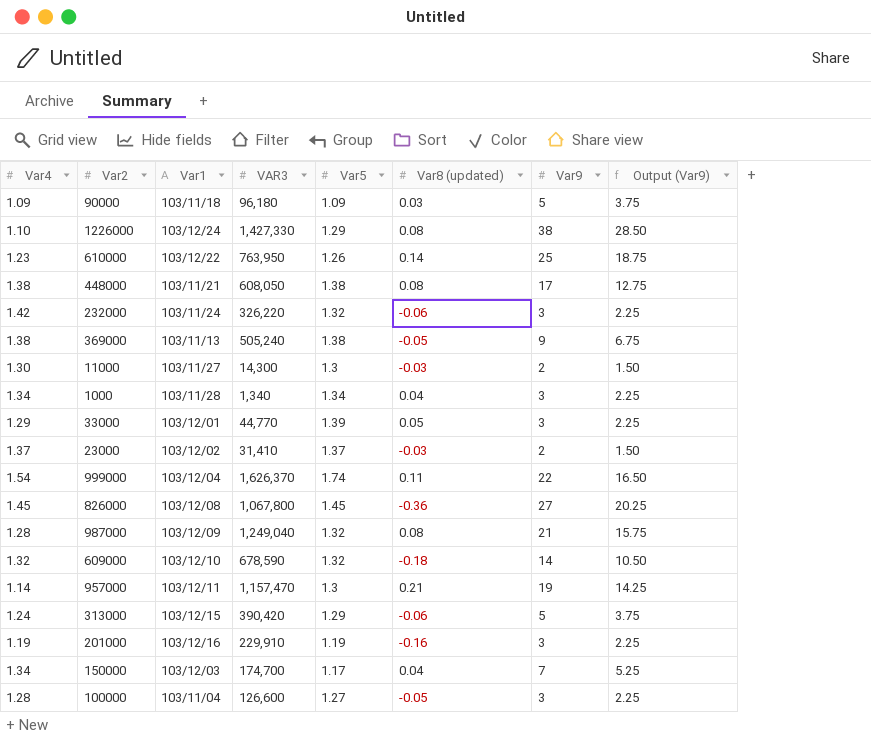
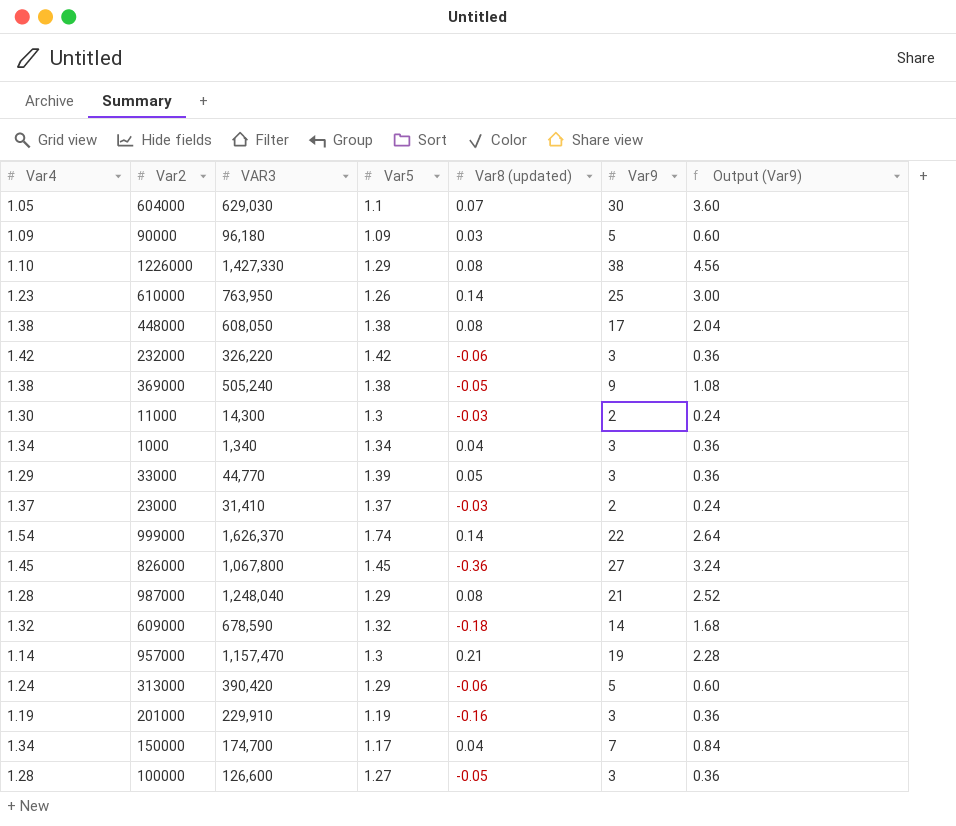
column Var1 | position: 3 -> none
column Output (Var9) | formula: [Var9] * 0.75 -> [Var9] * 0.12
row 604000: none -> 1.05 | 629,030 | 1.1 | 0.07 | 30 | 3.60
232000 | Var5: 1.32 -> 1.42
999000 | Var8 (updated): 0.11 -> 0.14
987000 | VAR3: 1,249,040 -> 1,248,040
987000 | Var5: 1.32 -> 1.29

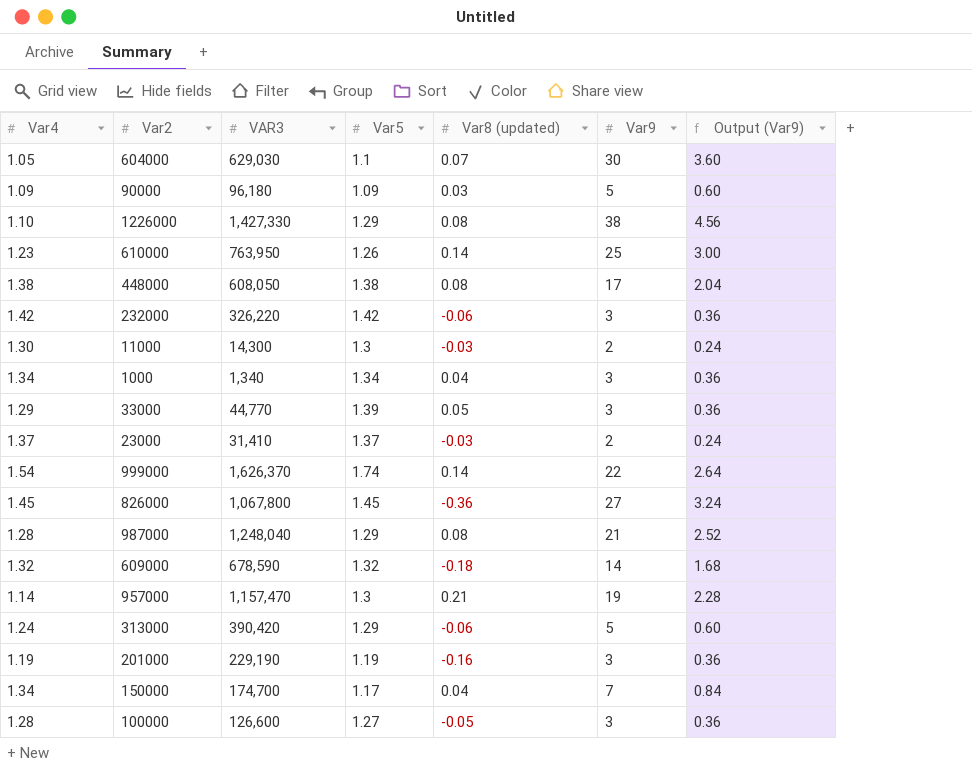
row 369000: 1.38 | 505,240 | 1.38 | -0.05 | 9 | 1.08 -> none
201000 | VAR3: 229,910 -> 229,190

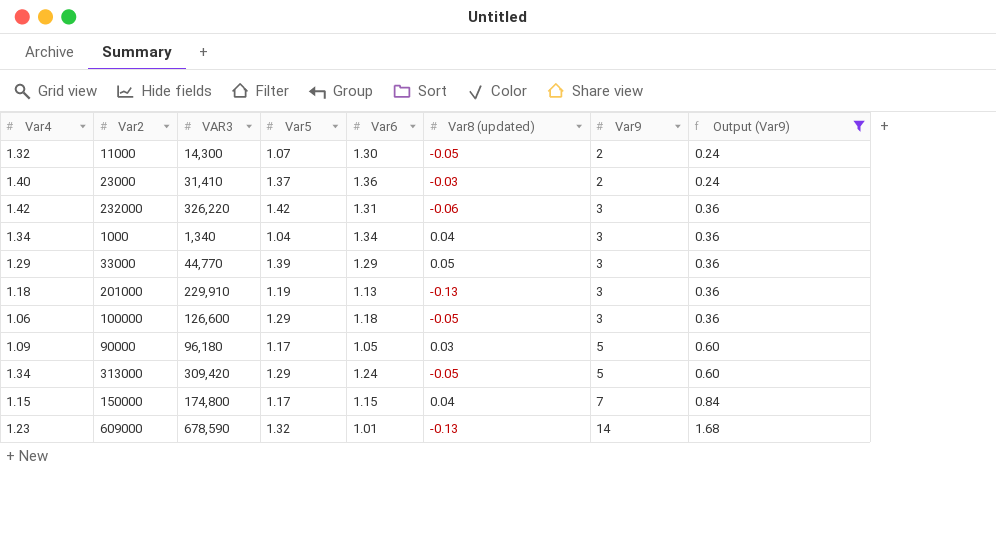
filter: none -> Output (Var9) <= 1.68
row order: none -> Var9 ascending
column Var6 | position: none -> 5
11000 | Var4: 1.30 -> 1.32
11000 | Var5: 1.3 -> 1.07
11000 | Var8 (updated): -0.03 -> -0.05
23000 | Var4: 1.37 -> 1.40
1000 | Var5: 1.34 -> 1.04
201000 | Var4: 1.19 -> 1.18
201000 | VAR3: 229,190 -> 229,910
201000 | Var8 (updated): -0.16 -> -0.13
100000 | Var4: 1.28 -> 1.06
100000 | Var5: 1.27 -> 1.29
90000 | Var5: 1.09 -> 1.17
313000 | Var4: 1.24 -> 1.34
313000 | VAR3: 390,420 -> 309,420
313000 | Var8 (updated): -0.06 -> -0.05
150000 | Var4: 1.34 -> 1.15
150000 | VAR3: 174,700 -> 174,800
609000 | Var4: 1.32 -> 1.23
609000 | Var8 (updated): -0.18 -> -0.13

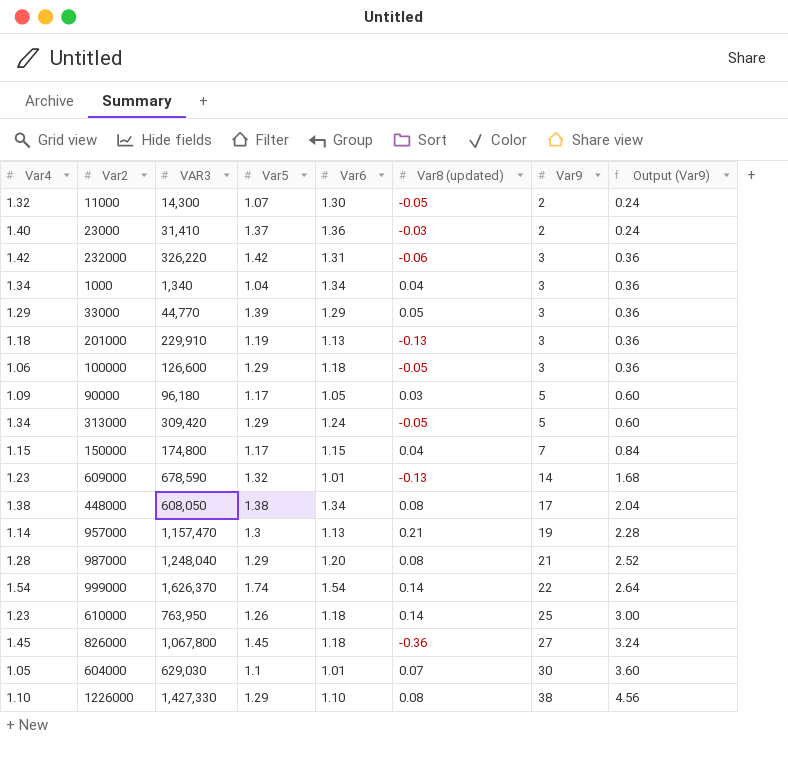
filter: Output (Var9) <= 1.68 -> none

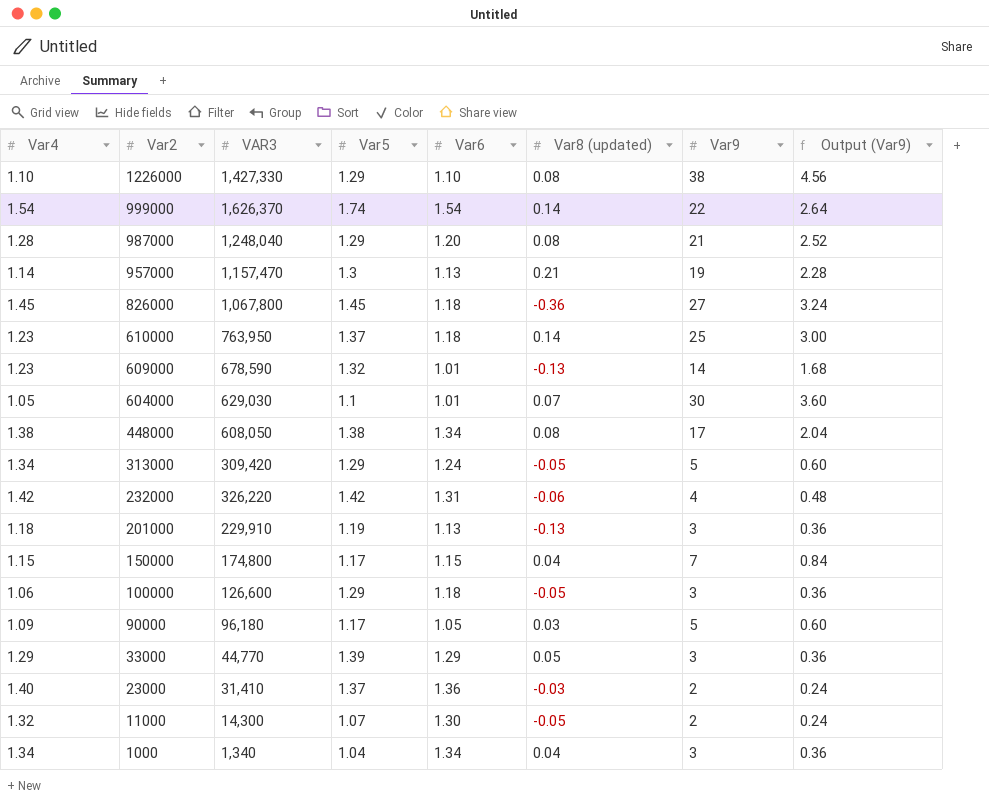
row order: Var9 ascending -> Var2 descending
610000 | Var5: 1.26 -> 1.37
232000 | Var9: 3 -> 4
232000 | Output (Var9): 0.36 -> 0.48

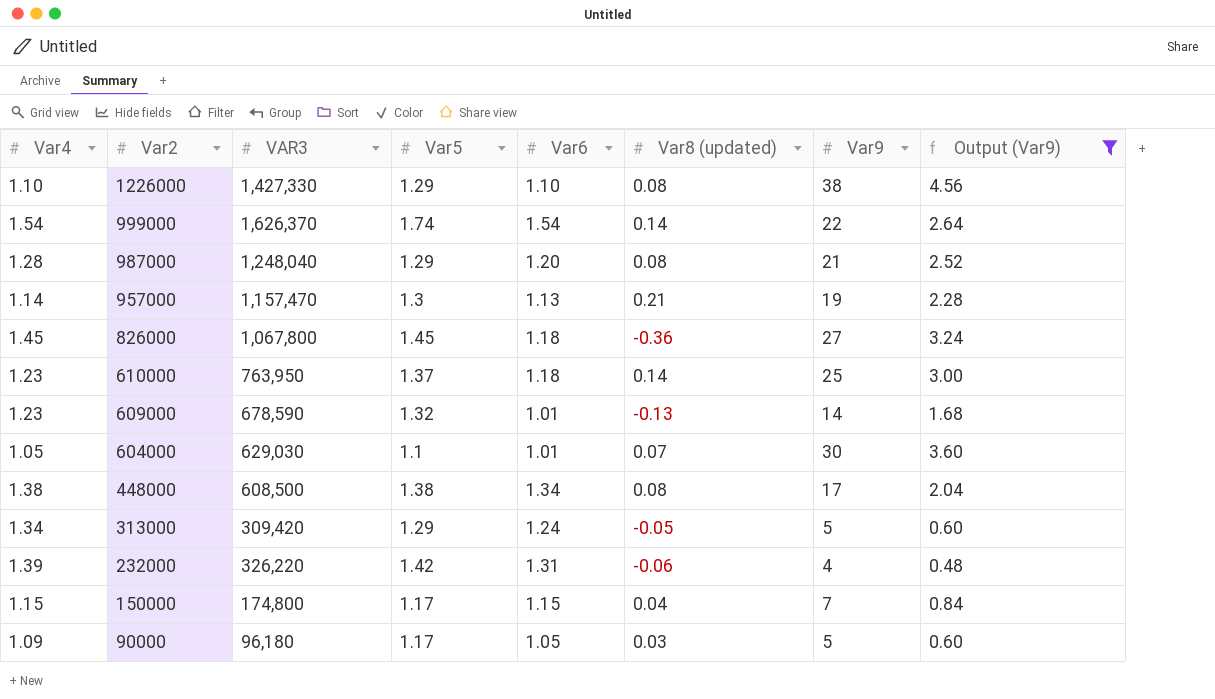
filter: none -> Output (Var9) >= 0.48
448000 | VAR3: 608,050 -> 608,500
232000 | Var4: 1.42 -> 1.39

